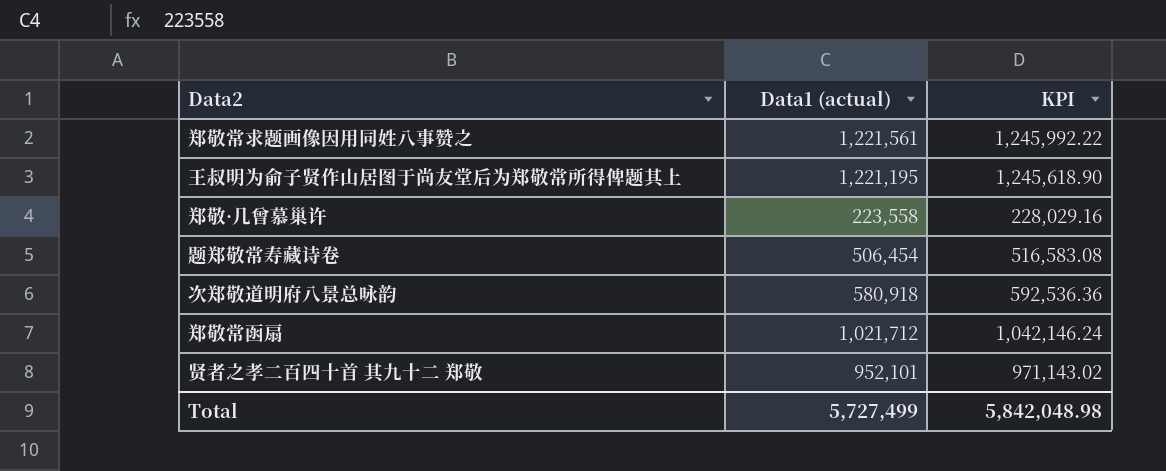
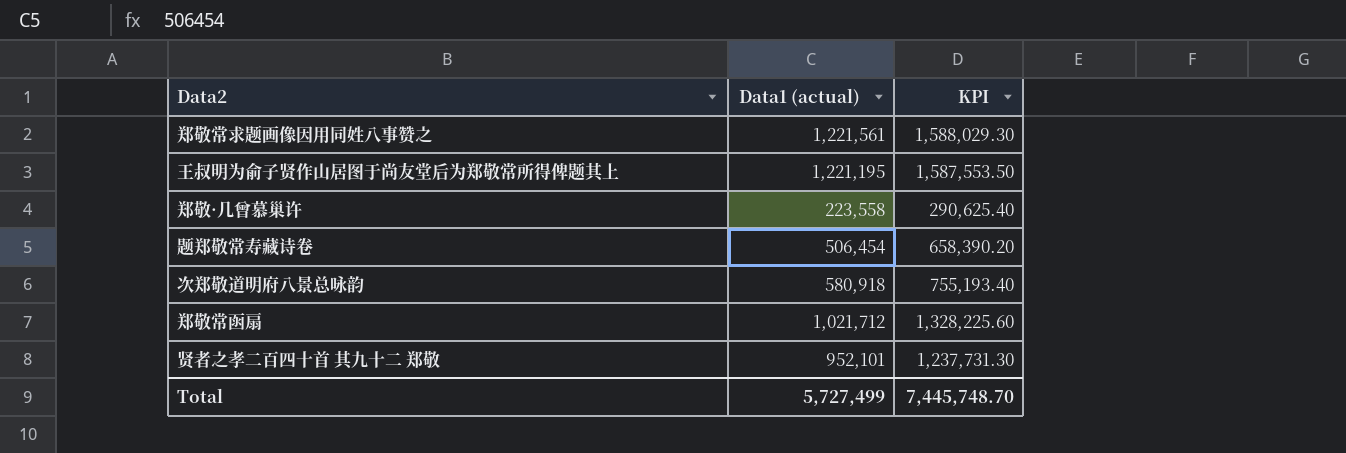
column KPI | formula: [Data1 (actual)] * 1.02 -> [Data1 (actual)] * 1.3
Total | KPI: 5,842,048.98 -> 7,445,748.70

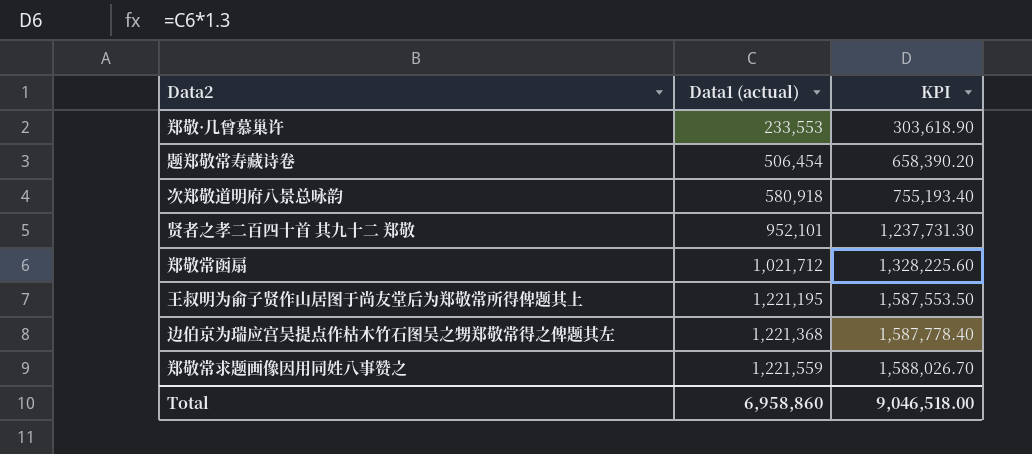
row order: none -> Data1 (actual) ascending
郑敬·几曾慕巢许 | Data1 (actual): 223,558 -> 233,553
郑敬·几曾慕巢许 | KPI: 290,625.40 -> 303,618.90
row 边伯京为瑞应宫吴提点作枯木竹石图吴之甥郑敬常得之俾题其左: none -> 1,221,368 | 1,587,778.40
郑敬常求题画像因用同姓八事赞之 | Data1 (actual): 1,221,561 -> 1,221,559
郑敬常求题画像因用同姓八事赞之 | KPI: 1,588,029.30 -> 1,588,026.70
Total | Data1 (actual): 5,727,499 -> 6,958,860
Total | KPI: 7,445,748.70 -> 9,046,518.00

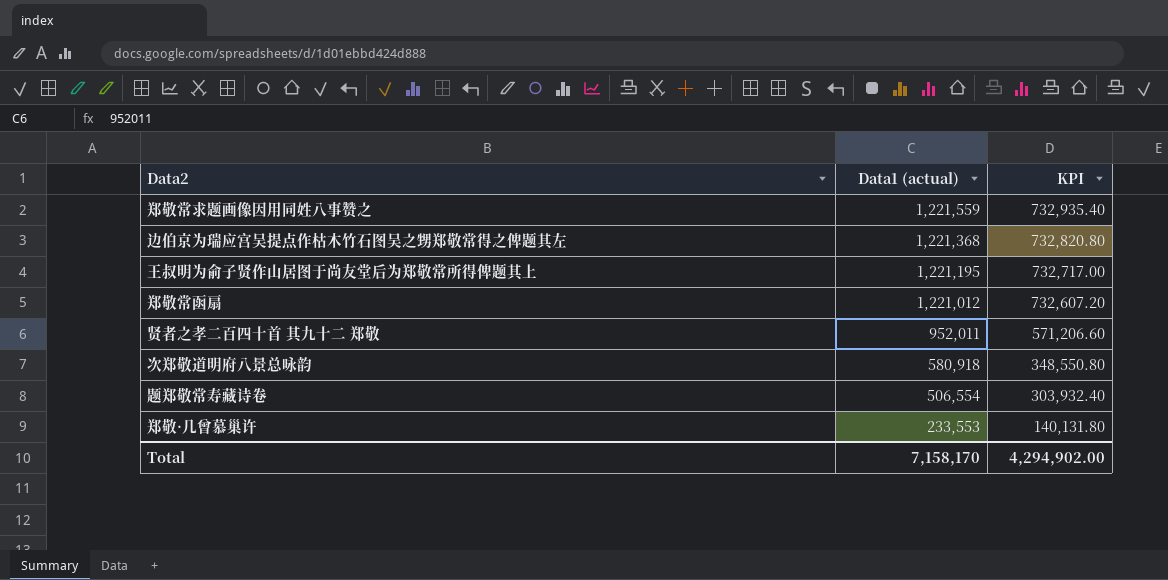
row order: Data1 (actual) ascending -> Data1 (actual) descending
column KPI | formula: [Data1 (actual)] * 1.3 -> [Data1 (actual)] * 0.6
郑敬常函扇 | Data1 (actual): 1,021,712 -> 1,221,012
贤者之孝二百四十首 其九十二 郑敬 | Data1 (actual): 952,101 -> 952,011
题郑敬常寿藏诗卷 | Data1 (actual): 506,454 -> 506,554
Total | Data1 (actual): 6,958,860 -> 7,158,170
Total | KPI: 9,046,518.00 -> 4,294,902.00

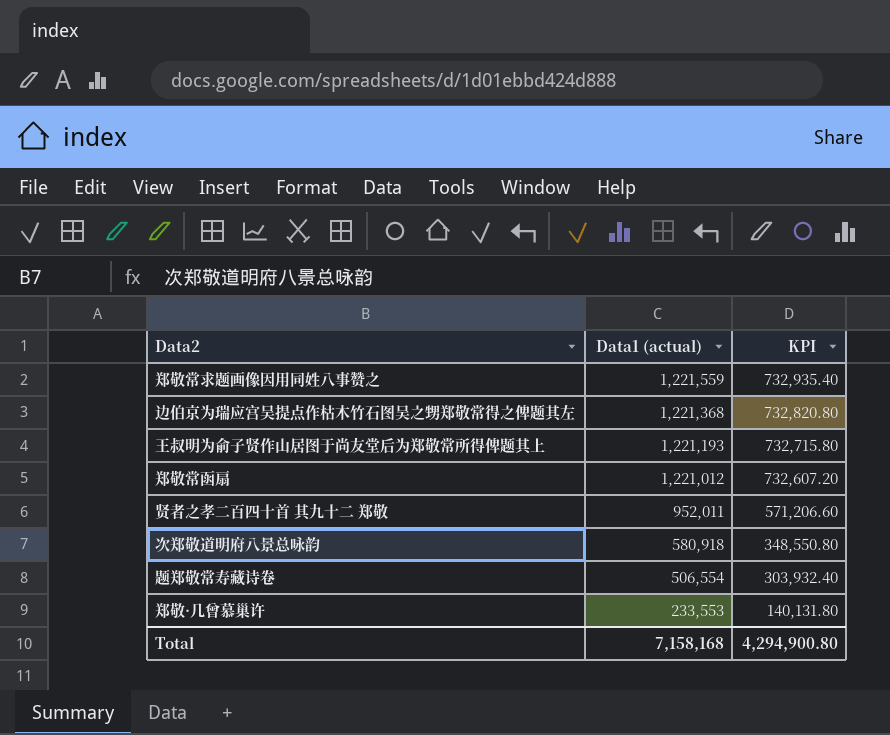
王叔明为俞子贤作山居图于尚友堂后为郑敬常所得俾题其上 | Data1 (actual): 1,221,195 -> 1,221,193
王叔明为俞子贤作山居图于尚友堂后为郑敬常所得俾题其上 | KPI: 732,717.00 -> 732,715.80
Total | Data1 (actual): 7,158,170 -> 7,158,168
Total | KPI: 4,294,902.00 -> 4,294,900.80

